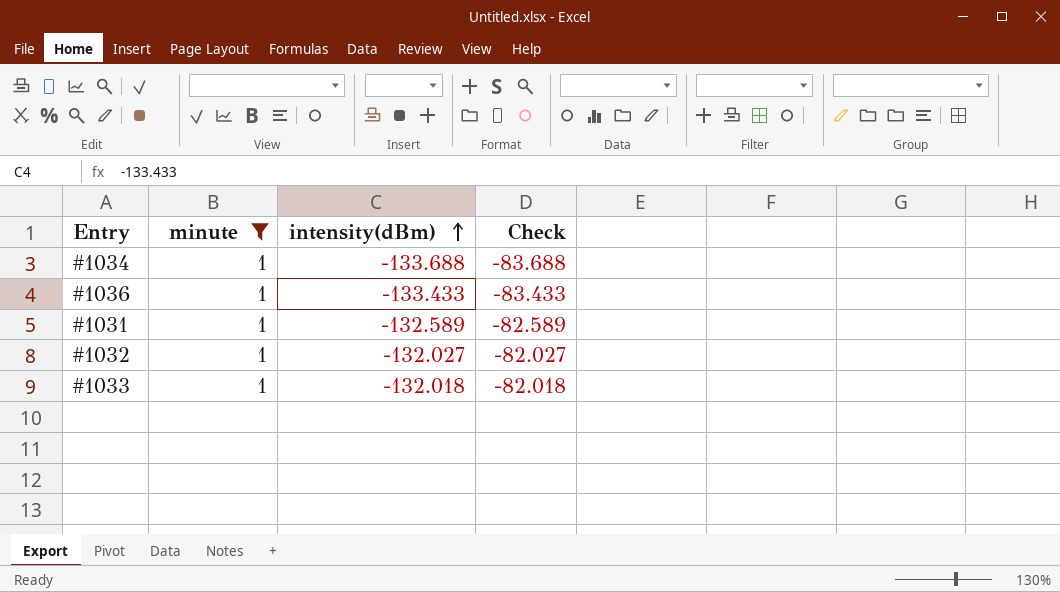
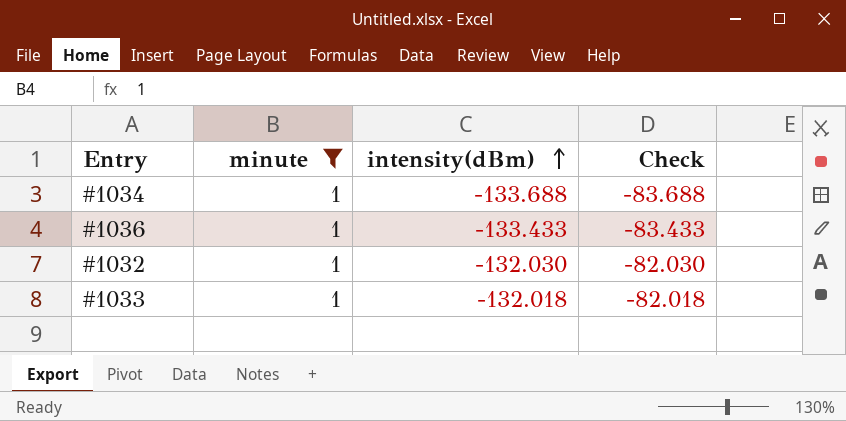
row #1031: 1 | -132.589 | -82.589 -> none
#1032 | intensity(dBm): -132.027 -> -132.030
#1032 | Check: -82.027 -> -82.030

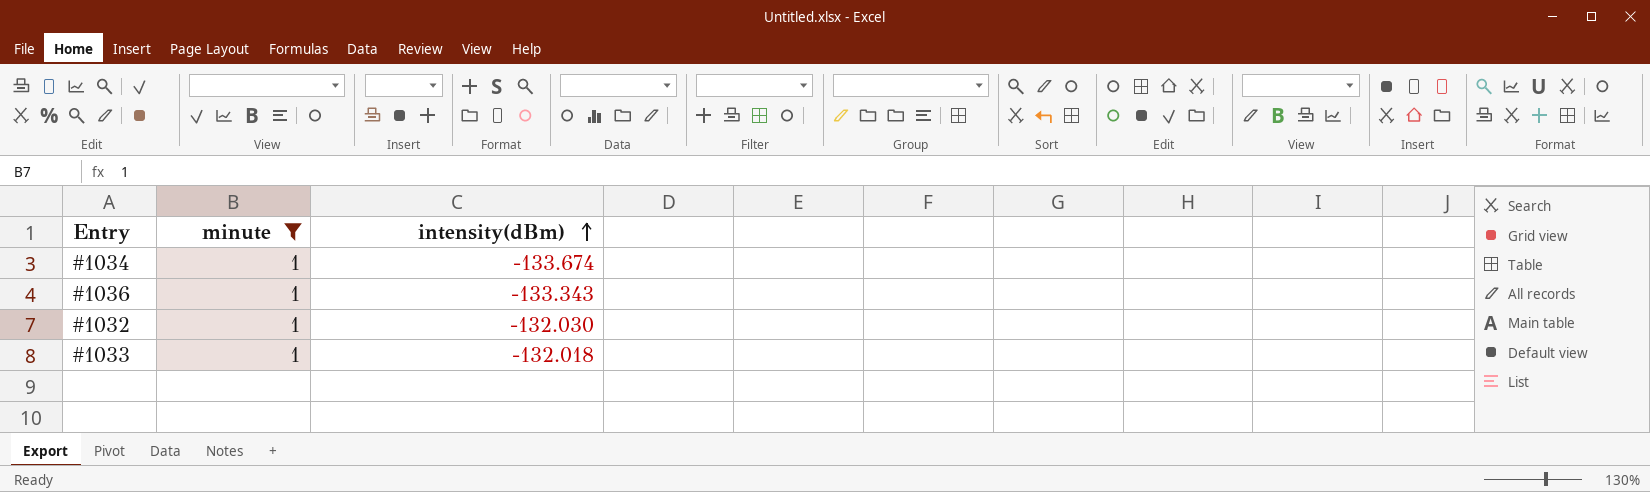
column Check | formula: [intensity(dBm)] + 50 -> none
#1034 | intensity(dBm): -133.688 -> -133.674
#1036 | intensity(dBm): -133.433 -> -133.343

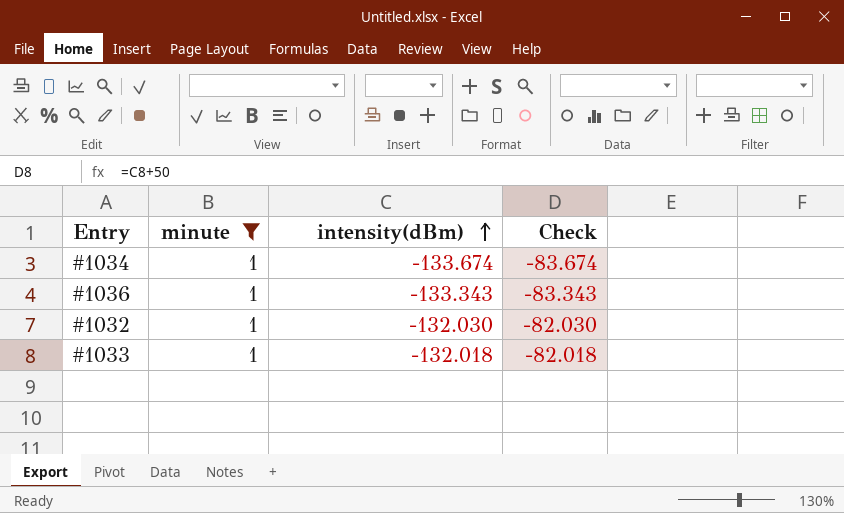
column Check | formula: none -> [intensity(dBm)] + 50

